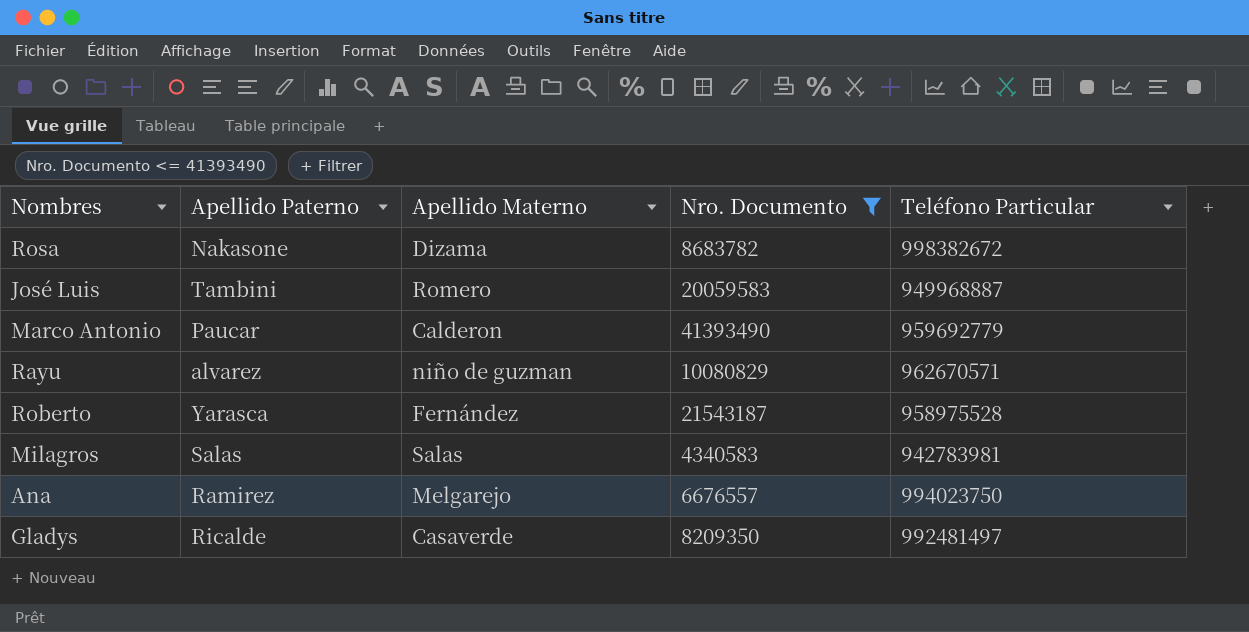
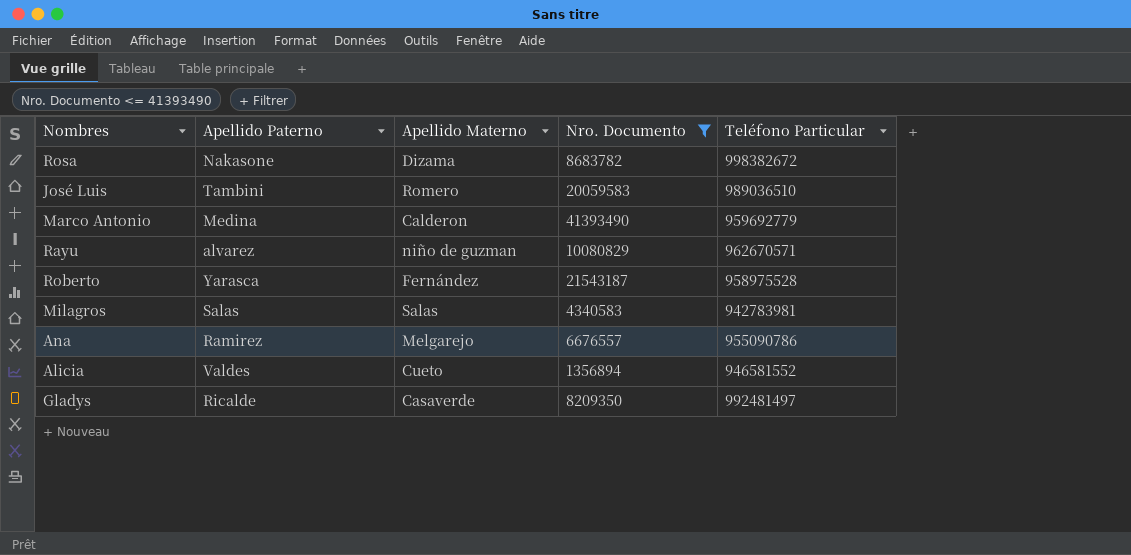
José Luis | Teléfono Particular: 949968887 -> 989036510
Marco Antonio | Apellido Paterno: Paucar -> Medina
Ana | Teléfono Particular: 994023750 -> 955090786
row Alicia: none -> Valdes | Cueto | 1356894 | 946581552

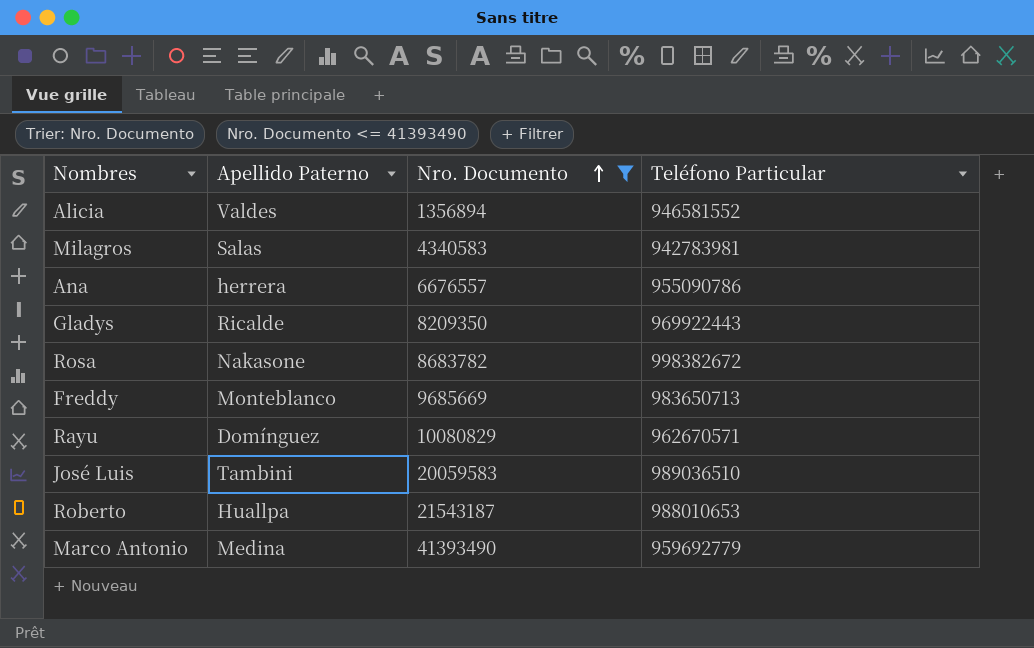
row order: none -> Nro. Documento ascending
column Apellido Materno | position: 3 -> none
Ana | Apellido Paterno: Ramirez -> herrera
Gladys | Teléfono Particular: 992481497 -> 969922443
row Freddy: none -> Monteblanco | 9685669 | 983650713
Rayu | Apellido Paterno: alvarez -> Domínguez
Roberto | Apellido Paterno: Yarasca -> Huallpa
Roberto | Teléfono Particular: 958975528 -> 988010653

